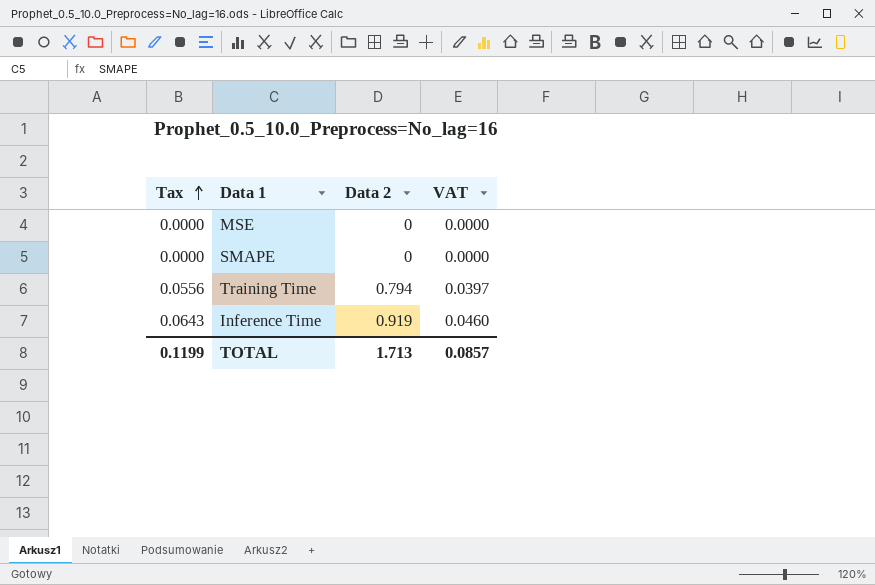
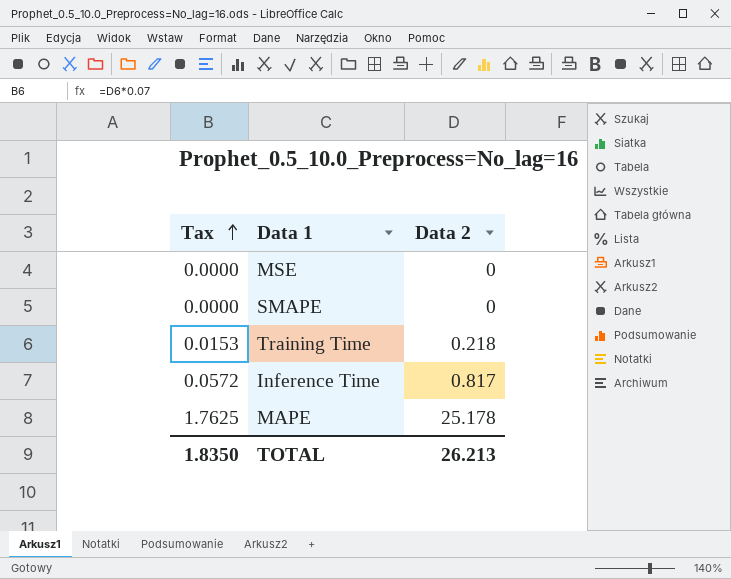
column VAT | formula: [Data 2] * 0.05 -> none
Training Time | Tax: 0.0556 -> 0.0153
Training Time | Data 2: 0.794 -> 0.218
Inference Time | Tax: 0.0643 -> 0.0572
Inference Time | Data 2: 0.919 -> 0.817
row MAPE: none -> 1.7625 | 25.178
TOTAL | Tax: 0.1199 -> 1.8350
TOTAL | Data 2: 1.713 -> 26.213

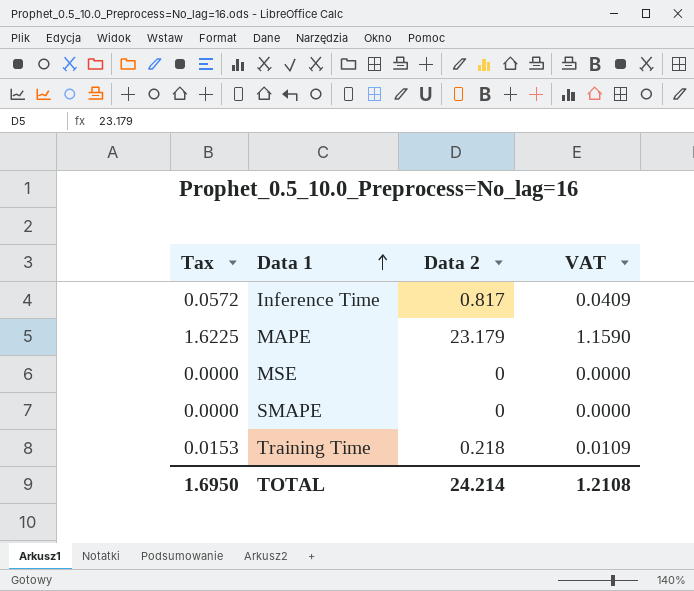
row order: Tax ascending -> Data 1 ascending
column VAT | formula: none -> [Data 2] * 0.05
MAPE | Tax: 1.7625 -> 1.6225
MAPE | Data 2: 25.178 -> 23.179
TOTAL | Tax: 1.8350 -> 1.6950
TOTAL | Data 2: 26.213 -> 24.214

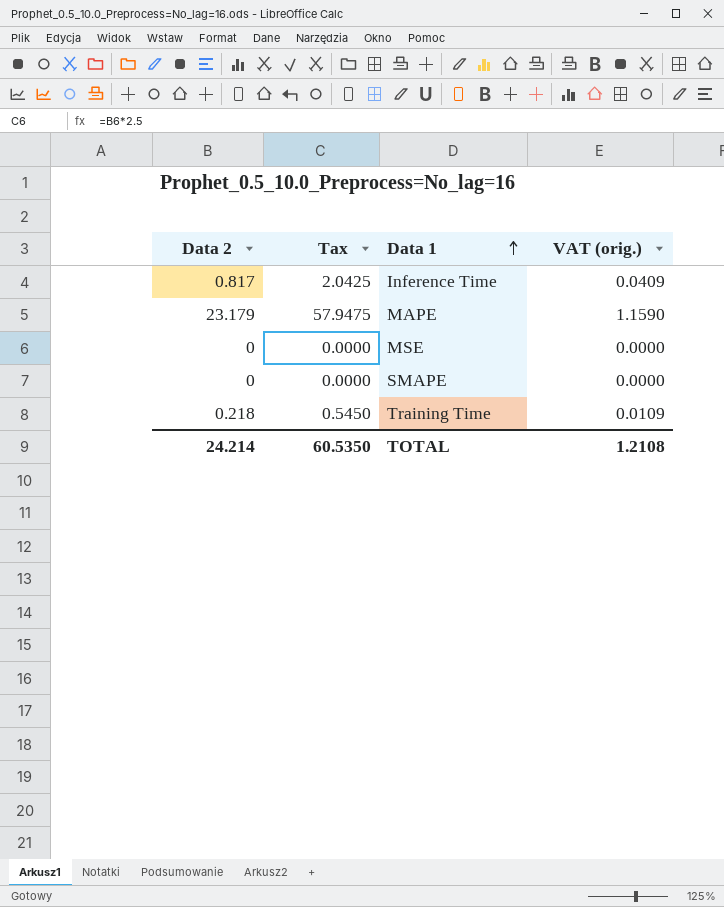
column Data 2 | position: 3 -> 1
column Tax | formula: [Data 2] * 0.07 -> [Data 2] * 2.5
column name: VAT -> VAT (orig.)
TOTAL | Tax: 1.6950 -> 60.5350

